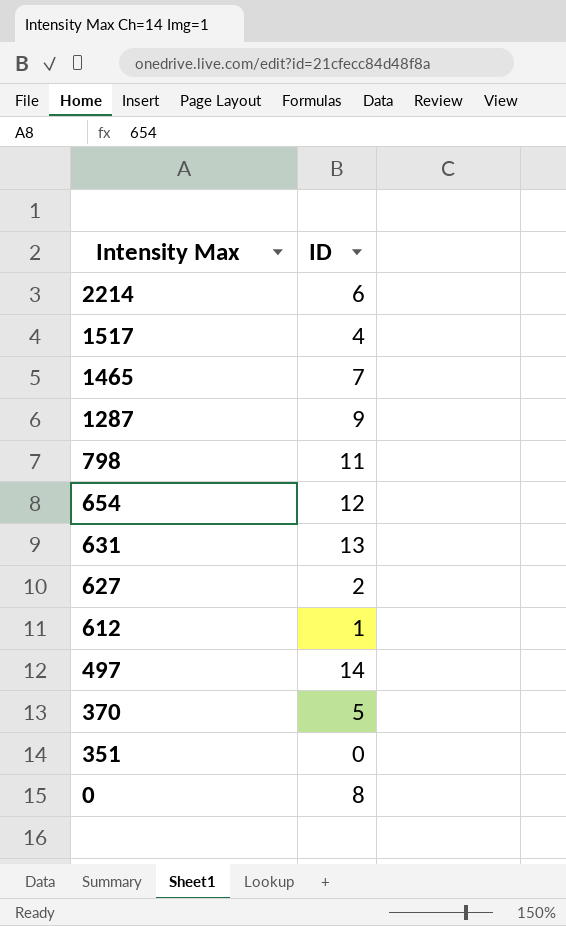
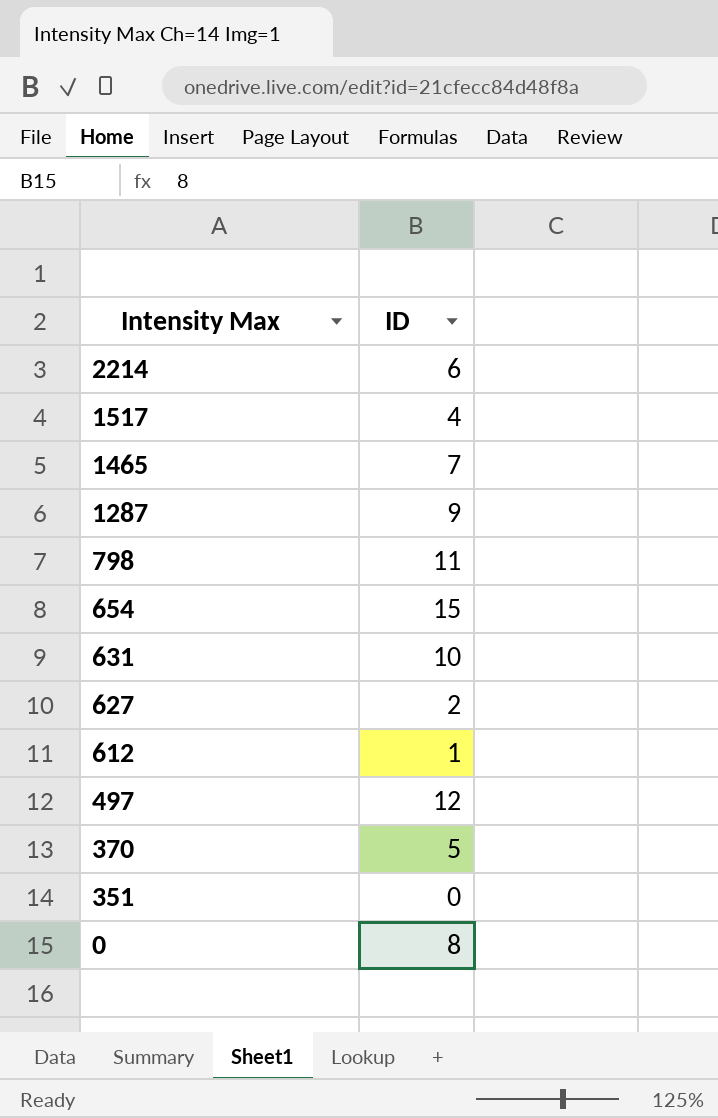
654 | ID: 12 -> 15
631 | ID: 13 -> 10
497 | ID: 14 -> 12

